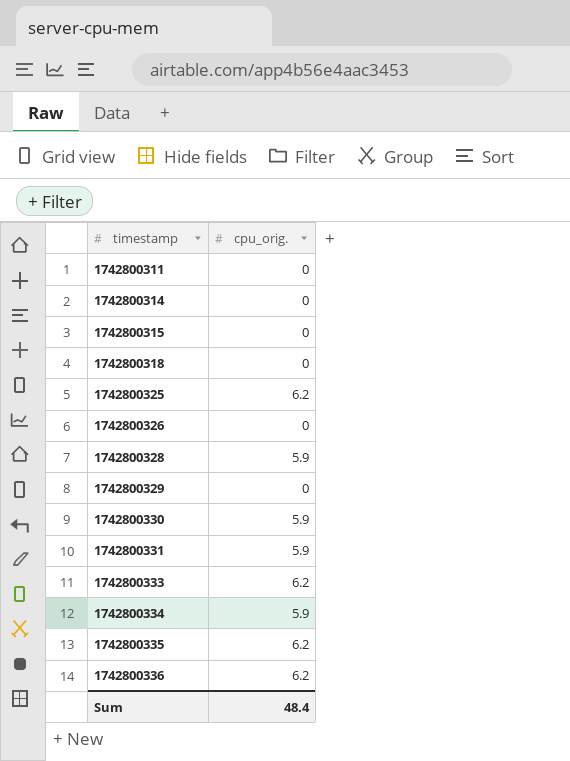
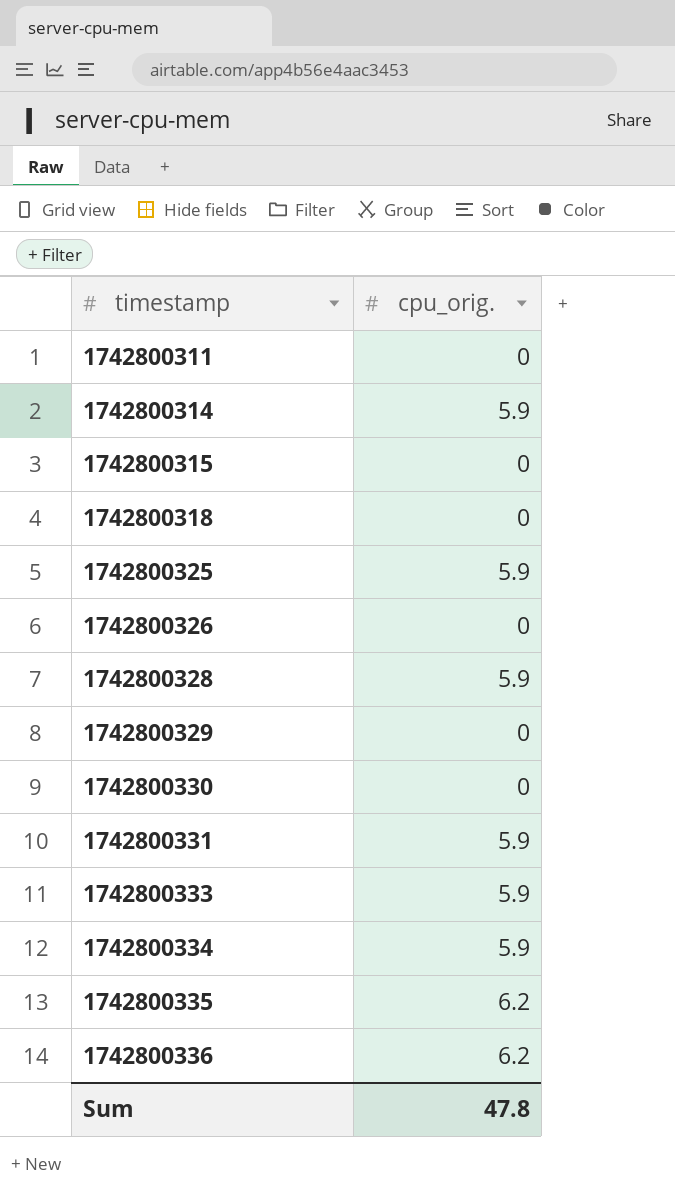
1742800314 | cpu_orig.: 0 -> 5.9
1742800325 | cpu_orig.: 6.2 -> 5.9
1742800330 | cpu_orig.: 5.9 -> 0
1742800333 | cpu_orig.: 6.2 -> 5.9
Sum | cpu_orig.: 48.4 -> 47.8

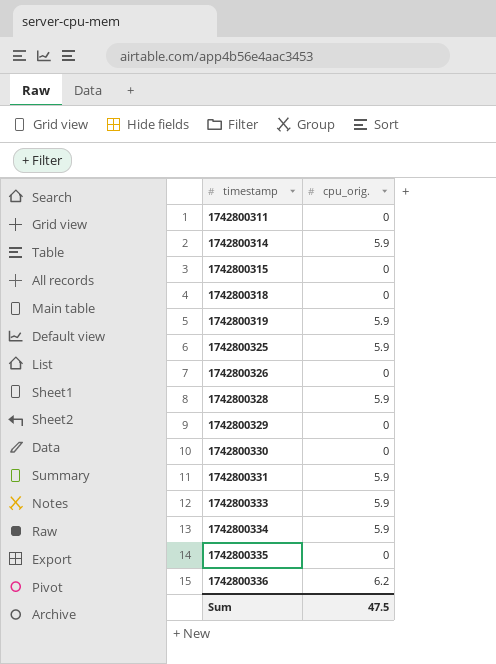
row 1742800319: none -> 5.9
1742800335 | cpu_orig.: 6.2 -> 0
Sum | cpu_orig.: 47.8 -> 47.5

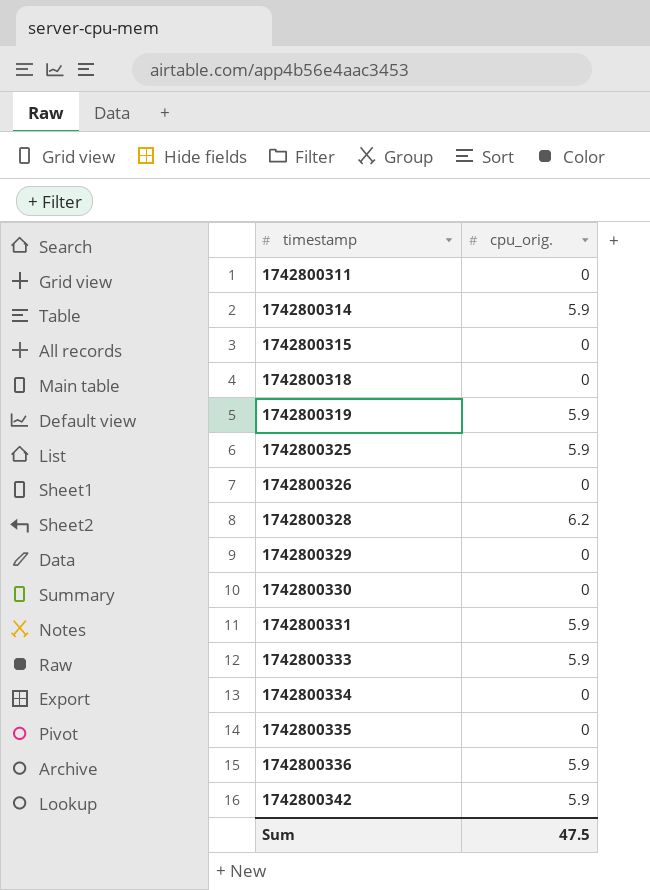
1742800328 | cpu_orig.: 5.9 -> 6.2
1742800334 | cpu_orig.: 5.9 -> 0
1742800336 | cpu_orig.: 6.2 -> 5.9
row 1742800342: none -> 5.9

